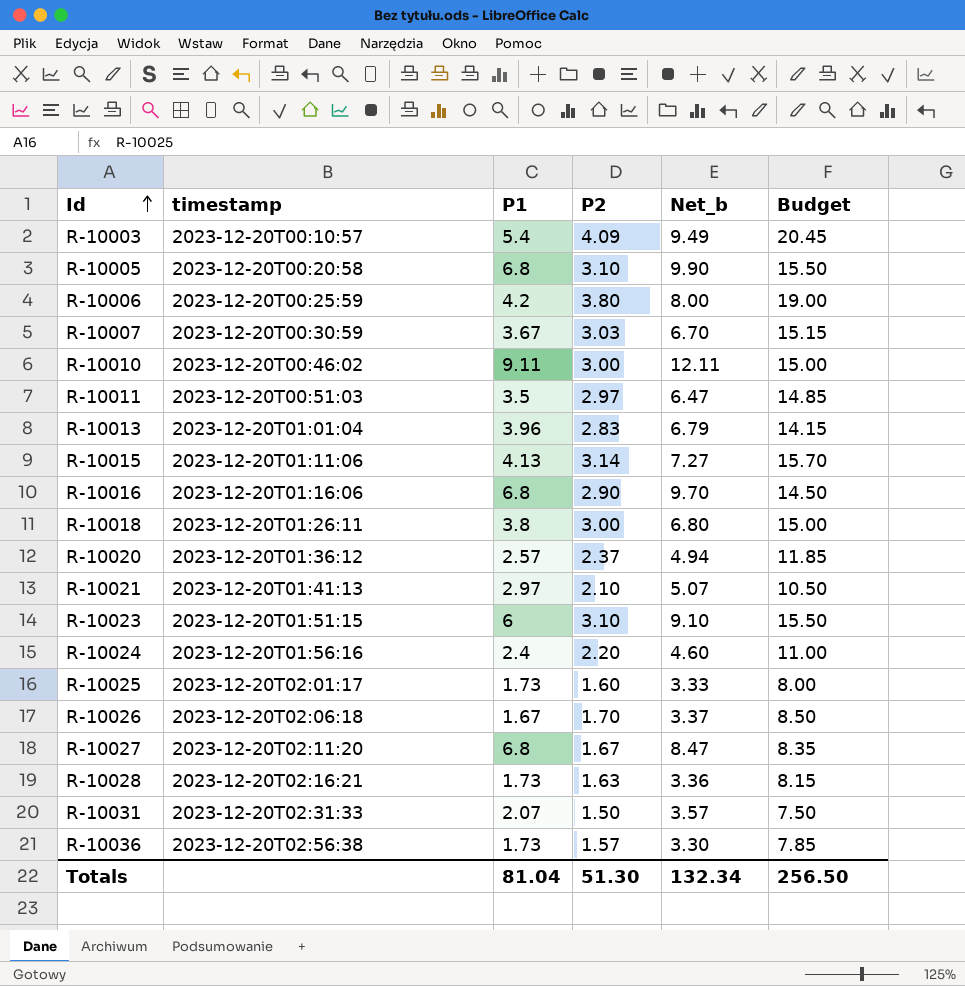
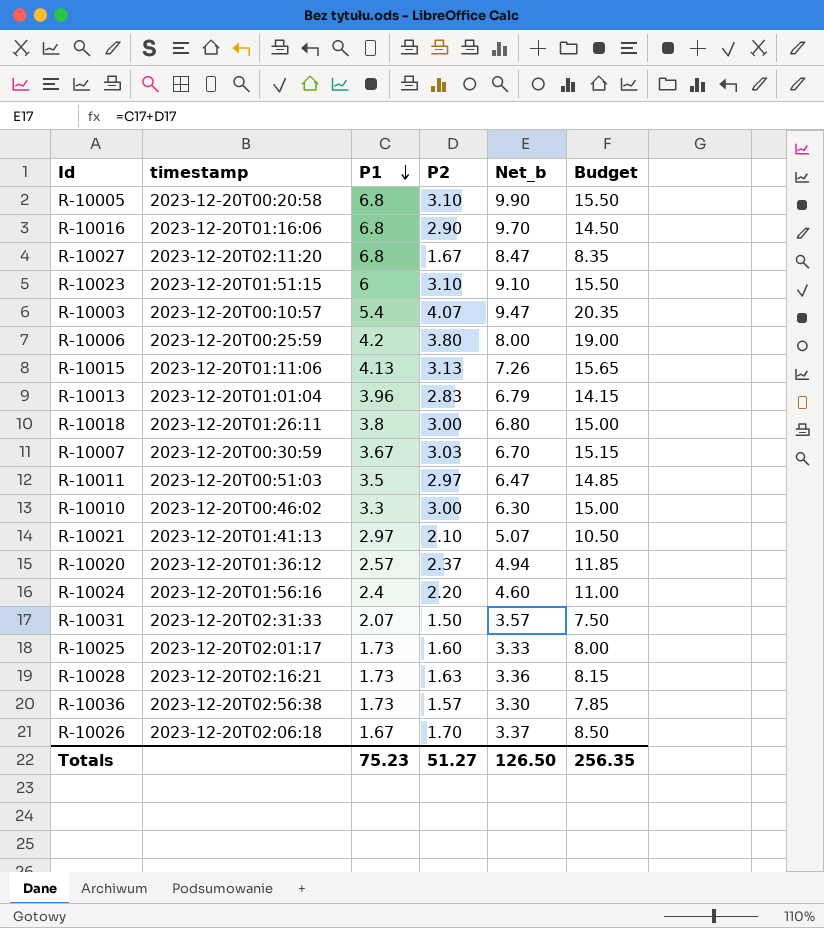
row order: Id ascending -> P1 descending
R-10003 | P2: 4.09 -> 4.07
R-10003 | Net_b: 9.49 -> 9.47
R-10003 | Budget: 20.45 -> 20.35
R-10015 | P2: 3.14 -> 3.13
R-10015 | Net_b: 7.27 -> 7.26
R-10015 | Budget: 15.70 -> 15.65
R-10010 | P1: 9.11 -> 3.3
R-10010 | Net_b: 12.11 -> 6.30
Totals | P1: 81.04 -> 75.23
Totals | P2: 51.30 -> 51.27
Totals | Net_b: 132.34 -> 126.50
Totals | Budget: 256.50 -> 256.35

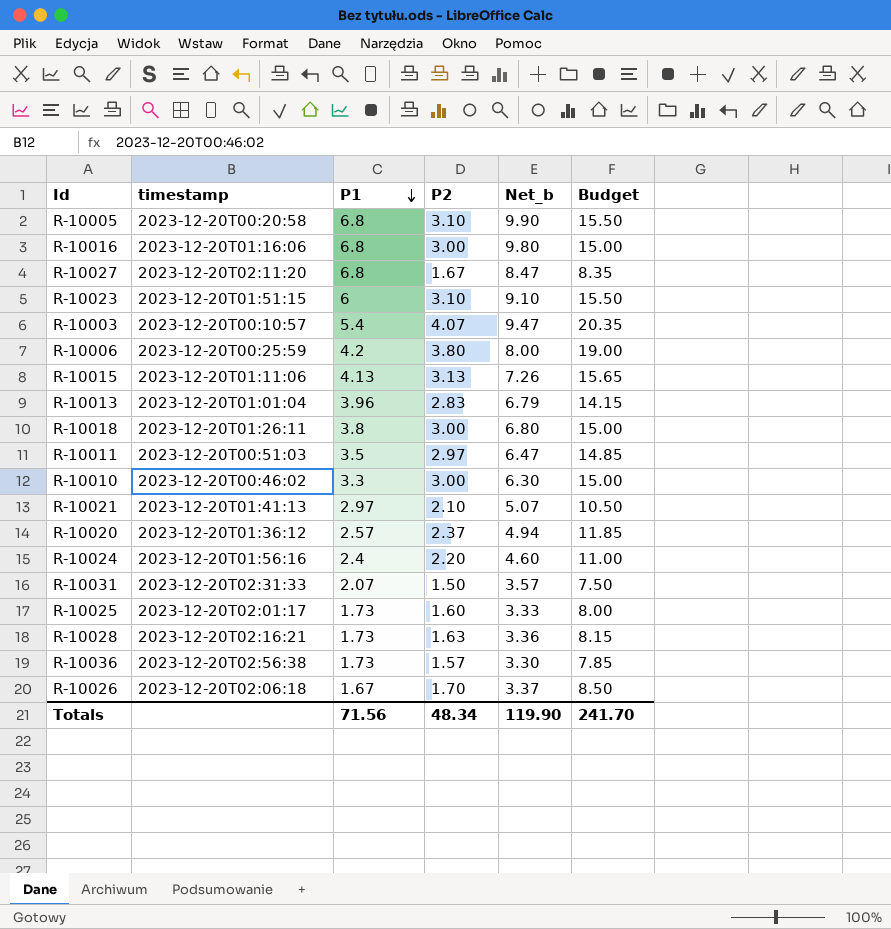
row R-10007: 2023-12-20T00:30:59 | 3.67 | 3.03 | 6.70 | 15.15 -> none
R-10016 | P2: 2.90 -> 3.00
R-10016 | Net_b: 9.70 -> 9.80
R-10016 | Budget: 14.50 -> 15.00
Totals | P1: 75.23 -> 71.56
Totals | P2: 51.27 -> 48.34
Totals | Net_b: 126.50 -> 119.90
Totals | Budget: 256.35 -> 241.70

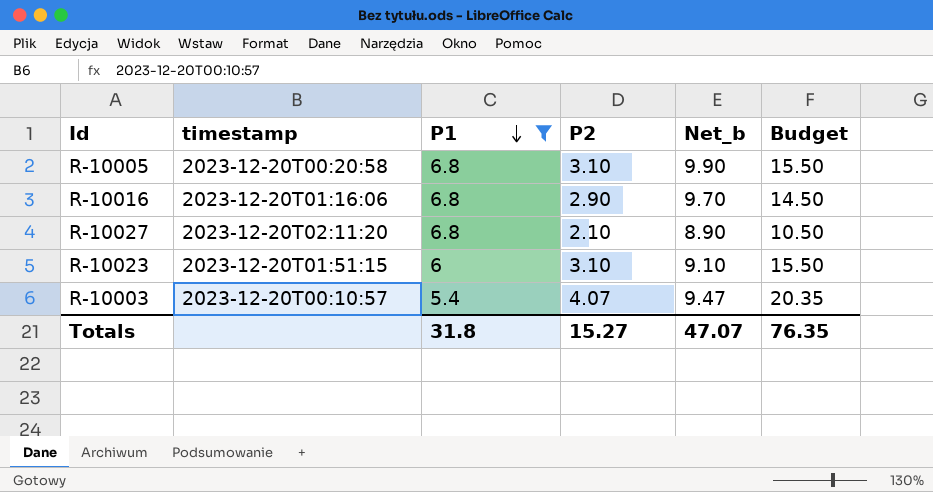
filter: none -> P1 >= 5.4
R-10016 | P2: 3.00 -> 2.90
R-10016 | Net_b: 9.80 -> 9.70
R-10016 | Budget: 15.00 -> 14.50
R-10027 | P2: 1.67 -> 2.10
R-10027 | Net_b: 8.47 -> 8.90
R-10027 | Budget: 8.35 -> 10.50
Totals | P1: 71.56 -> 31.8
Totals | P2: 48.34 -> 15.27
Totals | Net_b: 119.90 -> 47.07
Totals | Budget: 241.70 -> 76.35

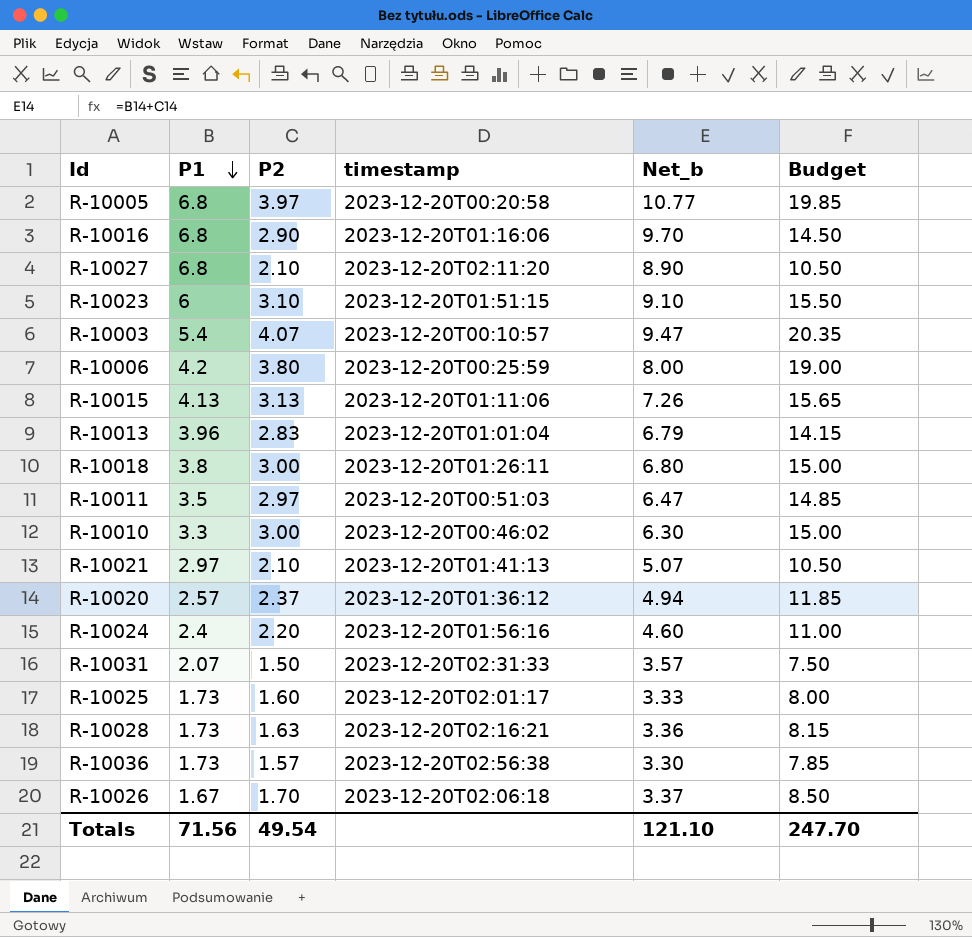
filter: P1 >= 5.4 -> none
column timestamp | position: 2 -> 4
R-10005 | P2: 3.10 -> 3.97
R-10005 | Net_b: 9.90 -> 10.77
R-10005 | Budget: 15.50 -> 19.85
Totals | P1: 31.8 -> 71.56
Totals | P2: 15.27 -> 49.54
Totals | Net_b: 47.07 -> 121.10
Totals | Budget: 76.35 -> 247.70

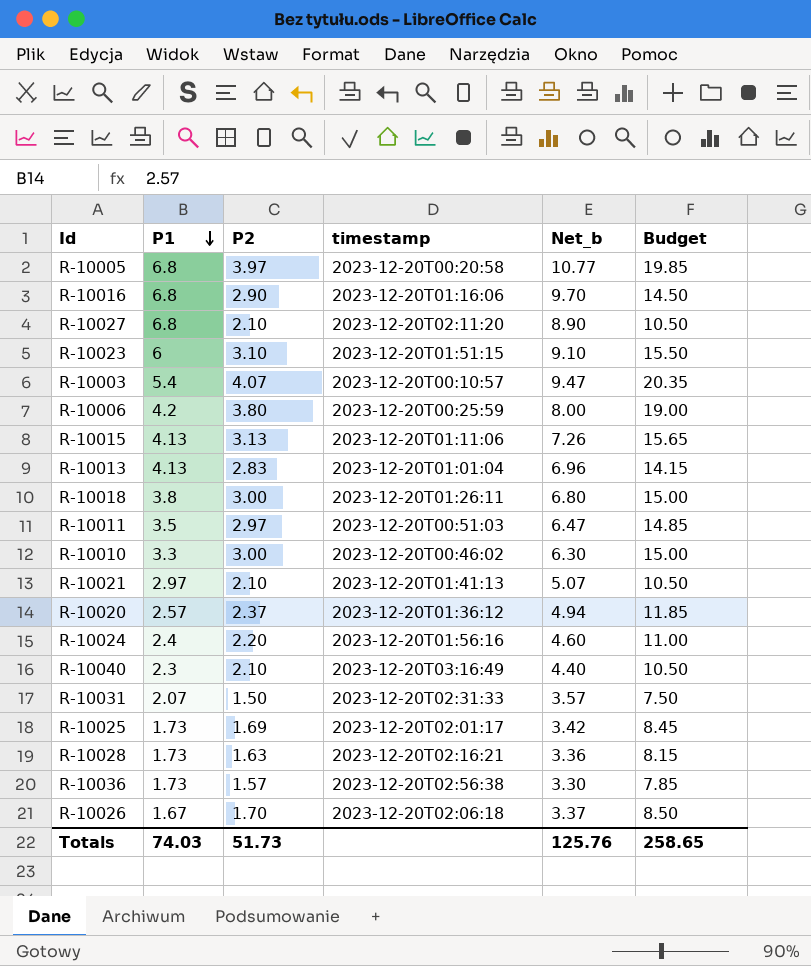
R-10013 | P1: 3.96 -> 4.13
R-10013 | Net_b: 6.79 -> 6.96
row R-10040: none -> 2.3 | 2.10 | 2023-12-20T03:16:49 | 4.40 | 10.50
R-10025 | P2: 1.60 -> 1.69
R-10025 | Net_b: 3.33 -> 3.42
R-10025 | Budget: 8.00 -> 8.45
Totals | P1: 71.56 -> 74.03
Totals | P2: 49.54 -> 51.73
Totals | Net_b: 121.10 -> 125.76
Totals | Budget: 247.70 -> 258.65

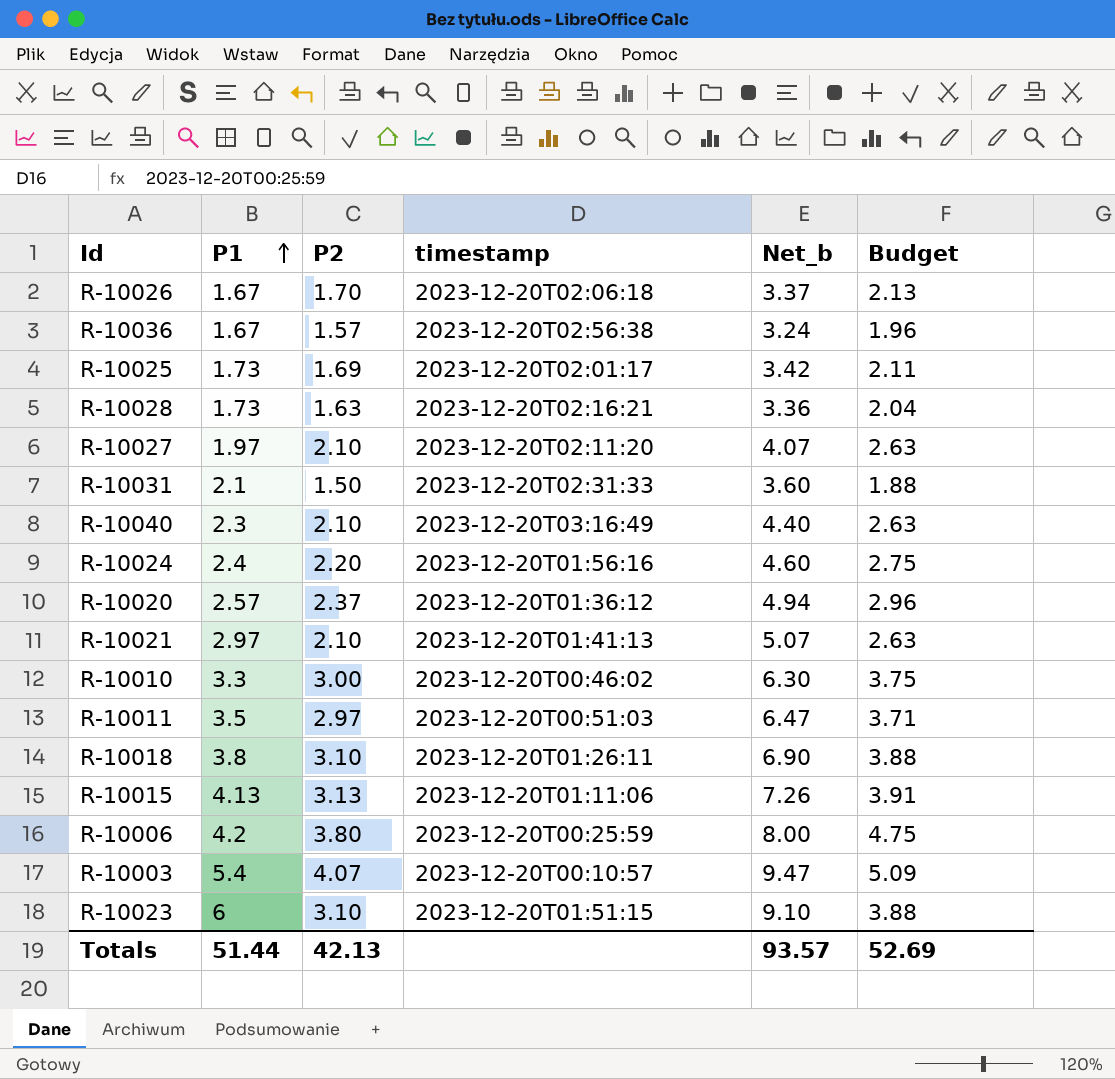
row order: P1 descending -> P1 ascending
column Budget | formula: [P2] * 5 -> [P2] * 1.25
row R-10005: 6.8 | 3.97 | 2023-12-20T00:20:58 | 10.77 | 19.85 -> none
row R-10016: 6.8 | 2.90 | 2023-12-20T01:16:06 | 9.70 | 14.50 -> none
row R-10013: 4.13 | 2.83 | 2023-12-20T01:01:04 | 6.96 | 14.15 -> none
R-10036 | P1: 1.73 -> 1.67
R-10036 | Net_b: 3.30 -> 3.24
R-10027 | P1: 6.8 -> 1.97
R-10027 | Net_b: 8.90 -> 4.07
R-10031 | P1: 2.07 -> 2.1
R-10031 | Net_b: 3.57 -> 3.60
R-10018 | P2: 3.00 -> 3.10
R-10018 | Net_b: 6.80 -> 6.90
Totals | P1: 74.03 -> 51.44
Totals | P2: 51.73 -> 42.13
Totals | Net_b: 125.76 -> 93.57
Totals | Budget: 258.65 -> 52.69

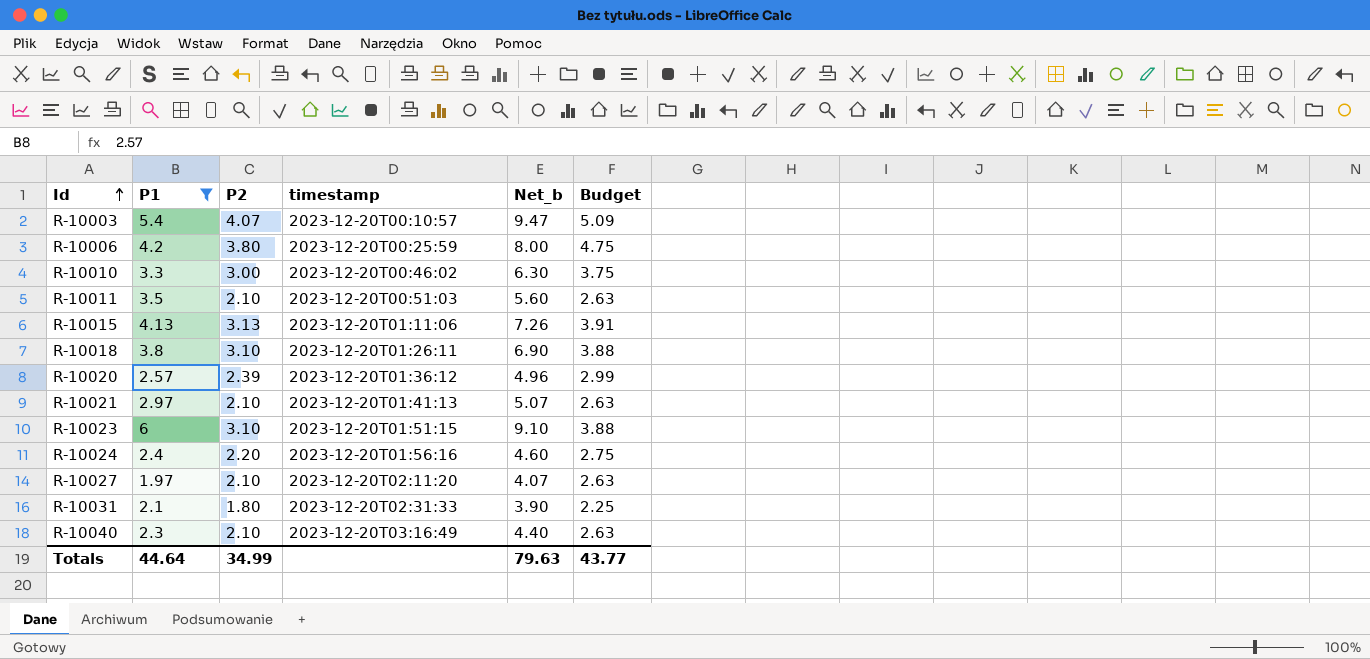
filter: none -> P1 >= 1.97
row order: P1 ascending -> Id ascending
R-10011 | P2: 2.97 -> 2.10
R-10011 | Net_b: 6.47 -> 5.60
R-10011 | Budget: 3.71 -> 2.63
R-10020 | P2: 2.37 -> 2.39
R-10020 | Net_b: 4.94 -> 4.96
R-10020 | Budget: 2.96 -> 2.99
R-10031 | P2: 1.50 -> 1.80
R-10031 | Net_b: 3.60 -> 3.90
R-10031 | Budget: 1.88 -> 2.25
Totals | P1: 51.44 -> 44.64
Totals | P2: 42.13 -> 34.99
Totals | Net_b: 93.57 -> 79.63
Totals | Budget: 52.69 -> 43.77

